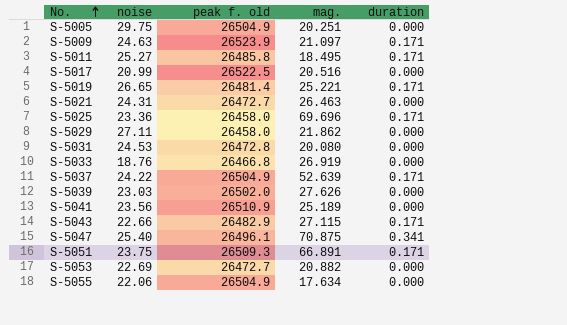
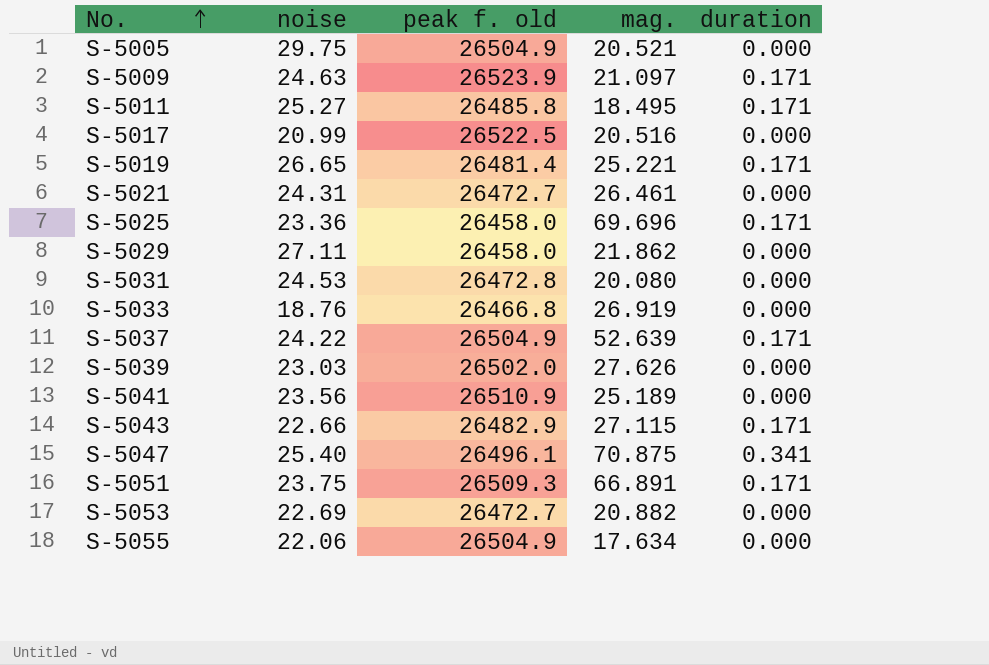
S-5005 | mag.: 20.251 -> 20.521
S-5021 | mag.: 26.463 -> 26.461

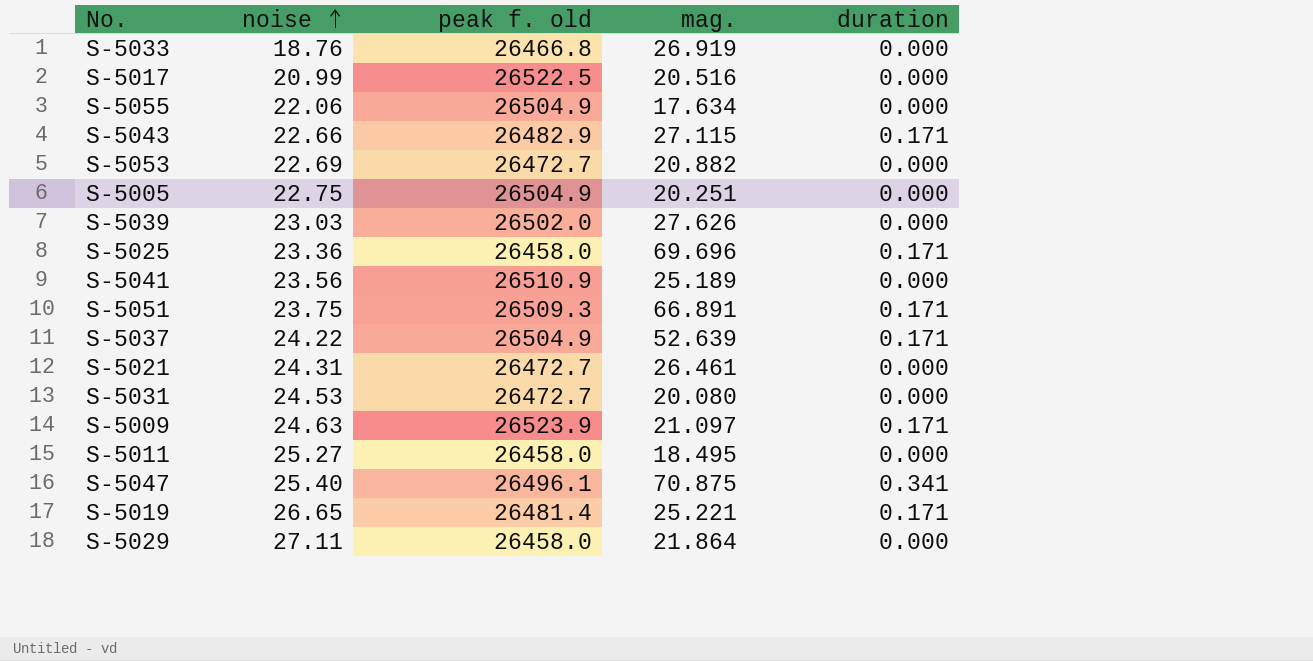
row order: No. ascending -> noise ascending
S-5005 | noise: 29.75 -> 22.75
S-5005 | mag.: 20.521 -> 20.251
S-5031 | peak f. old: 26472.8 -> 26472.7
S-5011 | peak f. old: 26485.8 -> 26458.0
S-5011 | duration: 0.171 -> 0.000
S-5029 | mag.: 21.862 -> 21.864

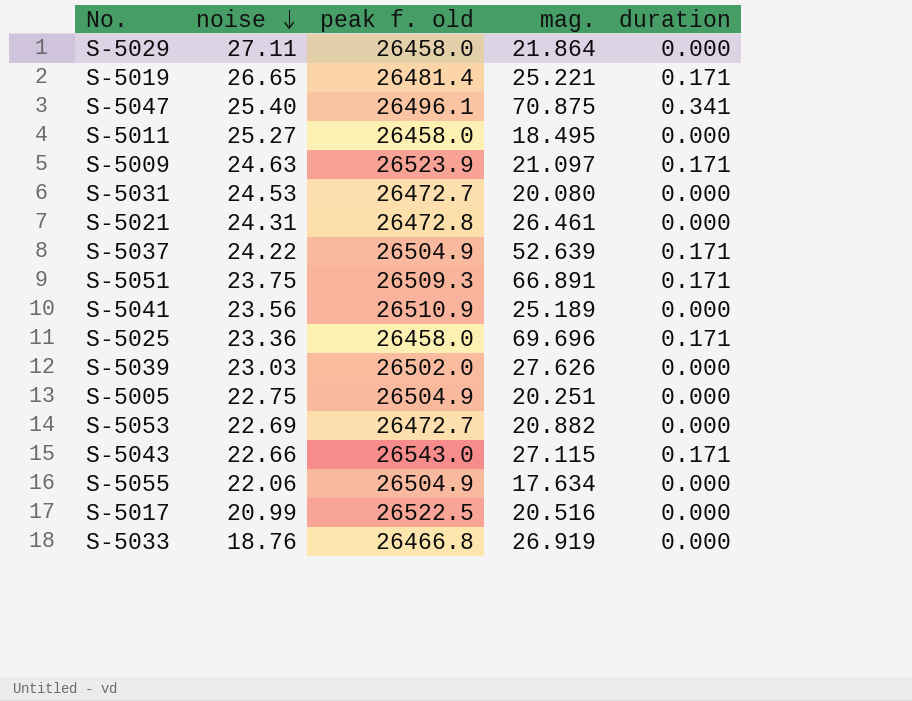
row order: noise ascending -> noise descending
S-5021 | peak f. old: 26472.7 -> 26472.8
S-5043 | peak f. old: 26482.9 -> 26543.0

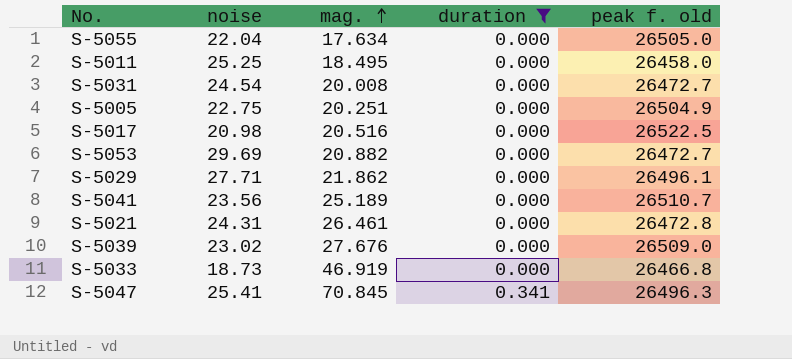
filter: none -> duration != 0.171
row order: noise descending -> mag. ascending
column peak f. old | position: 3 -> 5
S-5055 | noise: 22.06 -> 22.04
S-5055 | peak f. old: 26504.9 -> 26505.0
S-5011 | noise: 25.27 -> 25.25
S-5031 | noise: 24.53 -> 24.54
S-5031 | mag.: 20.080 -> 20.008
S-5017 | noise: 20.99 -> 20.98
S-5053 | noise: 22.69 -> 29.69
S-5029 | noise: 27.11 -> 27.71
S-5029 | mag.: 21.864 -> 21.862
S-5029 | peak f. old: 26458.0 -> 26496.1
S-5041 | peak f. old: 26510.9 -> 26510.7
S-5039 | noise: 23.03 -> 23.02
S-5039 | mag.: 27.626 -> 27.676
S-5039 | peak f. old: 26502.0 -> 26509.0
S-5033 | noise: 18.76 -> 18.73
S-5033 | mag.: 26.919 -> 46.919
S-5047 | noise: 25.40 -> 25.41
S-5047 | mag.: 70.875 -> 70.845
S-5047 | peak f. old: 26496.1 -> 26496.3

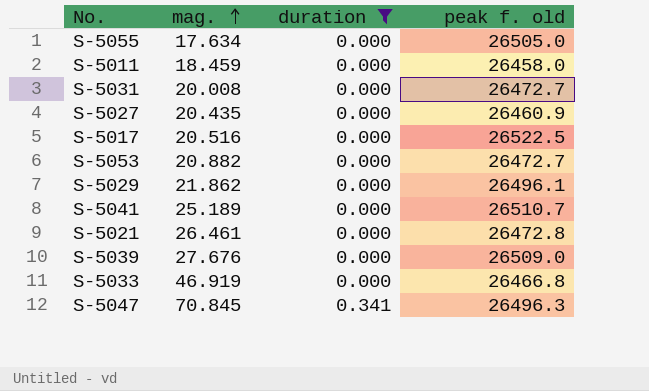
column noise | position: 2 -> none
row S-5005: 22.75 | 20.251 | 0.000 | 26504.9 -> none
S-5011 | mag.: 18.495 -> 18.459
row S-5027: none -> 20.435 | 0.000 | 26460.9

